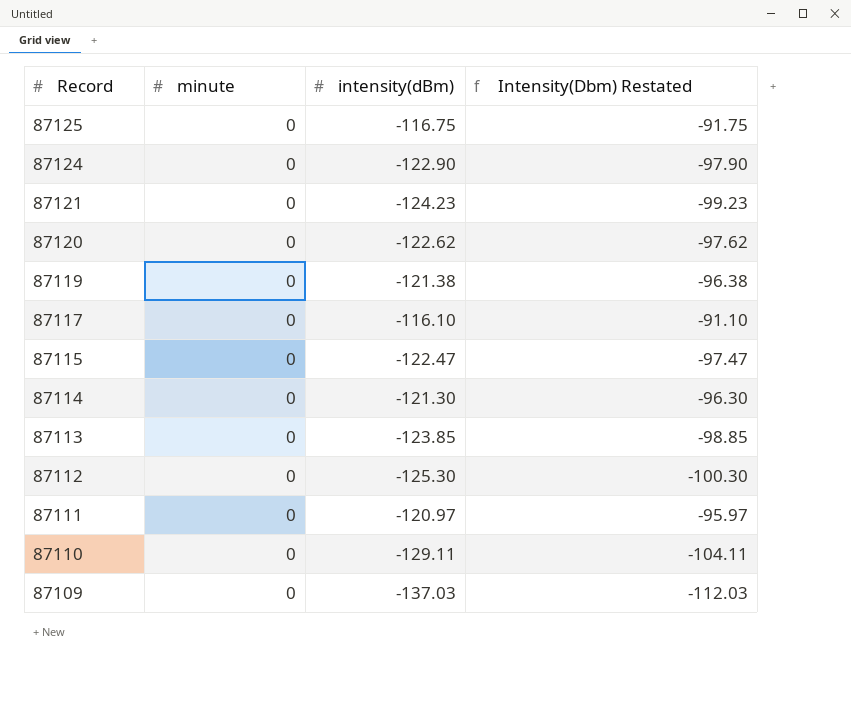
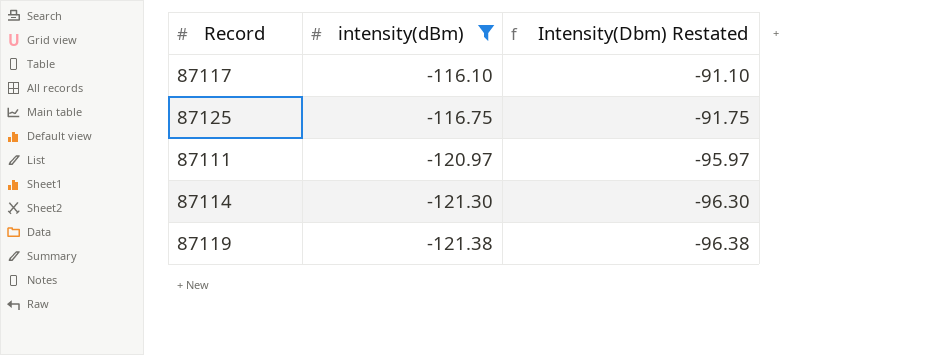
filter: none -> intensity(dBm) >= -121.38
row order: Record descending -> intensity(dBm) descending
column minute | position: 2 -> none

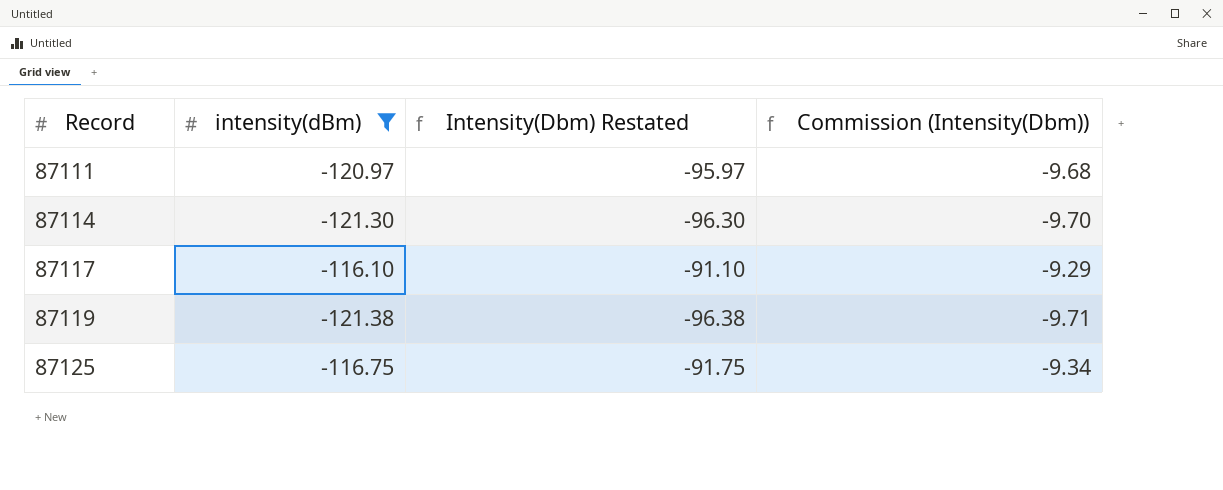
row order: intensity(dBm) descending -> Record ascending
column Commission (Intensity(Dbm)) | formula: none -> [intensity(dBm)] * 0.08

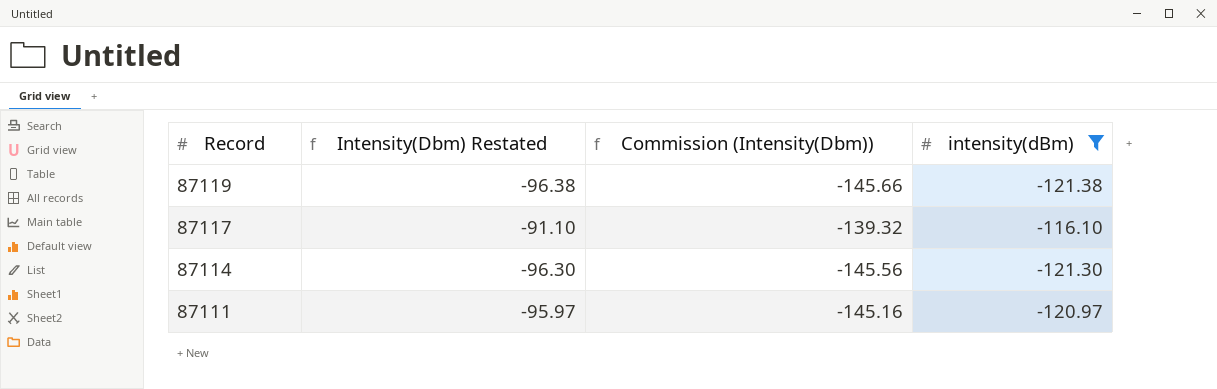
row order: Record ascending -> Record descending
column Commission (Intensity(Dbm)) | formula: [intensity(dBm)] * 0.08 -> [intensity(dBm)] * 1.2
column intensity(dBm) | position: 2 -> 4
row 87125: -116.75 | -91.75 | -9.34 -> none

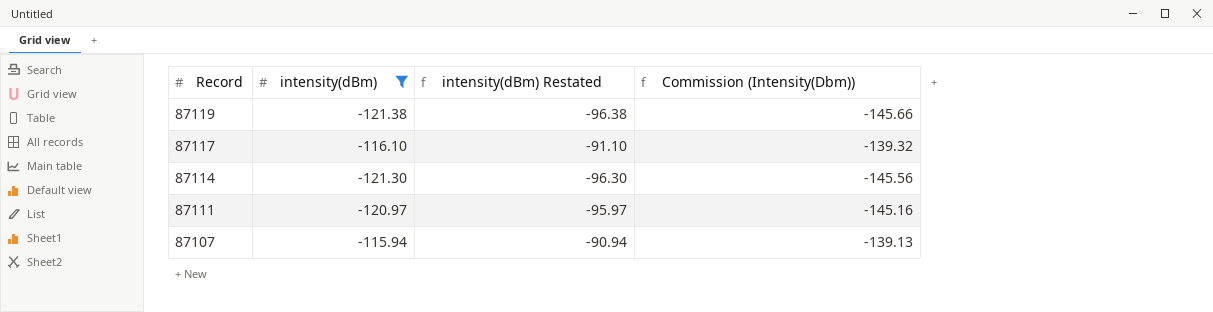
column intensity(dBm) | position: 4 -> 2
column name: Intensity(Dbm) Restated -> intensity(dBm) Restated
row 87107: none -> -115.94 | -90.94 | -139.13

